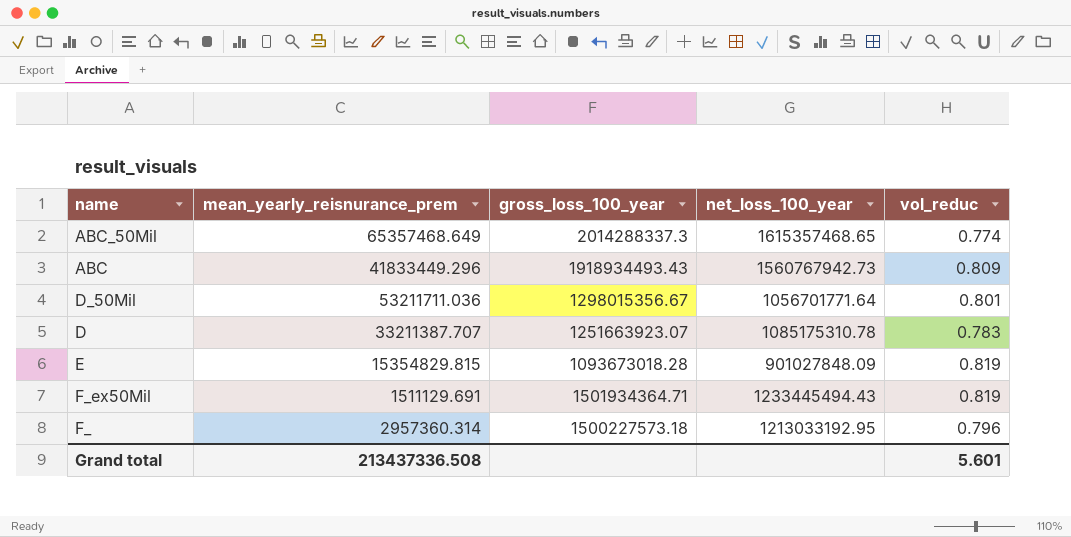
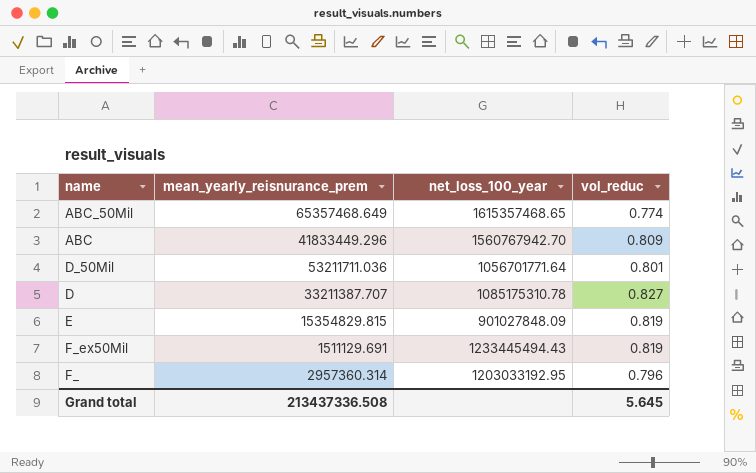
column gross_loss_100_year | position: 3 -> none
ABC | net_loss_100_year: 1560767942.73 -> 1560767942.70
D | vol_reduc: 0.783 -> 0.827
F_ | net_loss_100_year: 1213033192.95 -> 1203033192.95
Grand total | vol_reduc: 5.601 -> 5.645

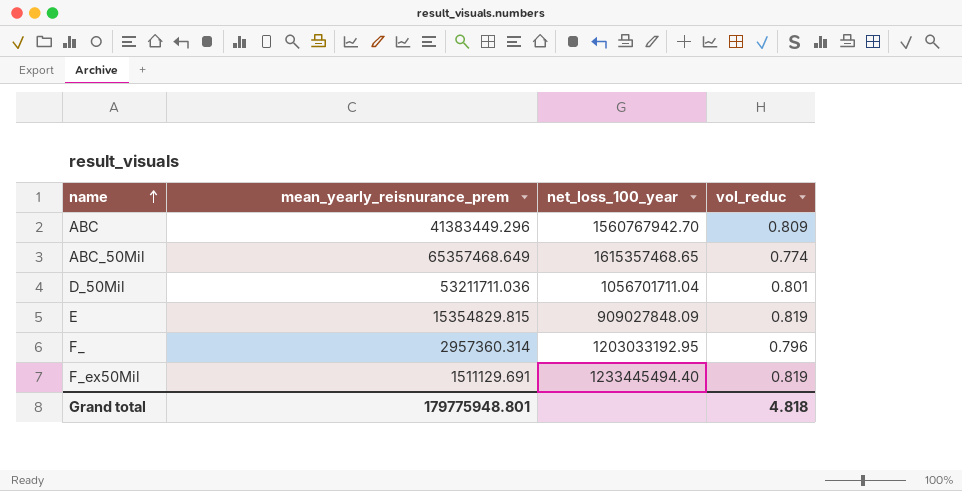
row order: none -> name ascending
row D: 33211387.707 | 1085175310.78 | 0.827 -> none
ABC | mean_yearly_reisnurance_prem: 41833449.296 -> 41383449.296
D_50Mil | net_loss_100_year: 1056701771.64 -> 1056701711.04
E | net_loss_100_year: 901027848.09 -> 909027848.09
F_ex50Mil | net_loss_100_year: 1233445494.43 -> 1233445494.40
Grand total | mean_yearly_reisnurance_prem: 213437336.508 -> 179775948.801
Grand total | vol_reduc: 5.645 -> 4.818

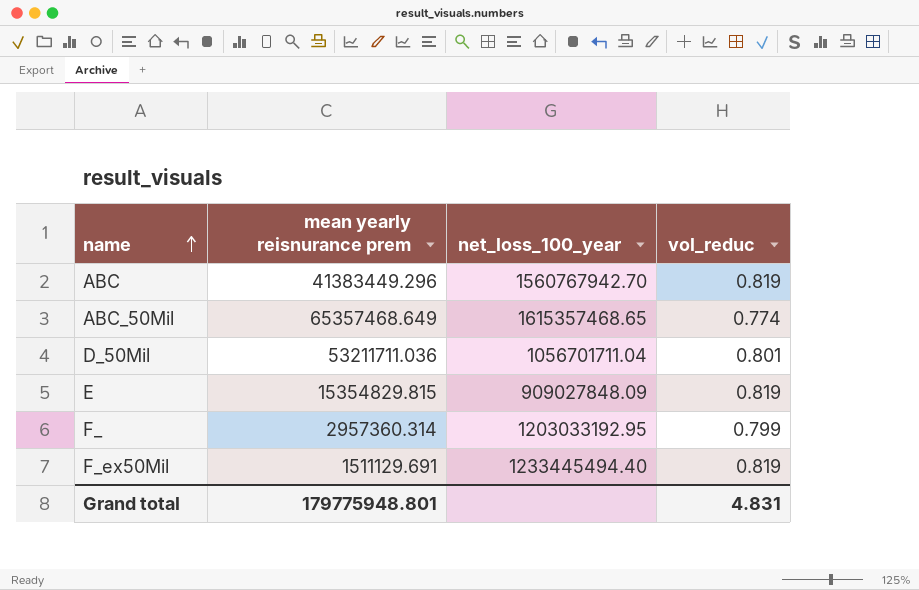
column name: mean_yearly_reisnurance_prem -> mean yearly reisnurance prem
ABC | vol_reduc: 0.809 -> 0.819
F_ | vol_reduc: 0.796 -> 0.799
Grand total | vol_reduc: 4.818 -> 4.831

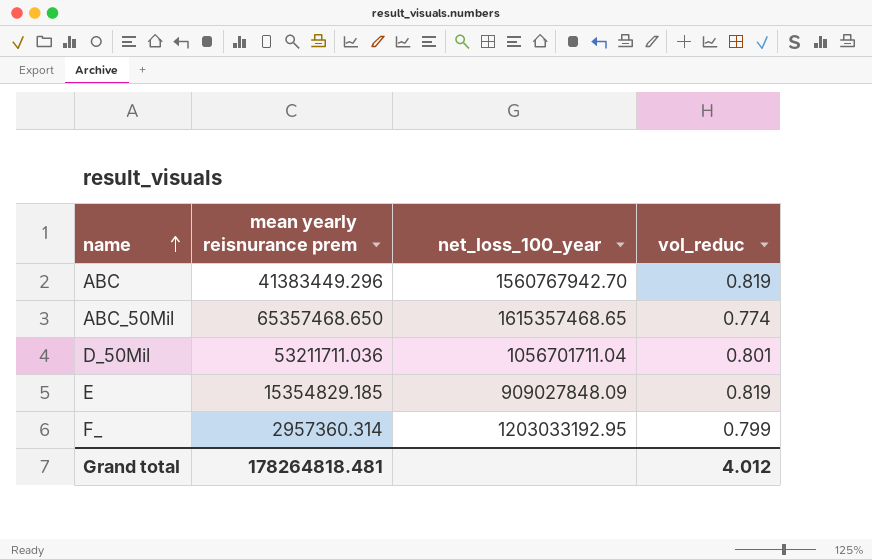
row F_ex50Mil: 1511129.691 | 1233445494.40 | 0.819 -> none
ABC_50Mil | mean yearly reisnurance prem: 65357468.649 -> 65357468.650
E | mean yearly reisnurance prem: 15354829.815 -> 15354829.185
Grand total | mean yearly reisnurance prem: 179775948.801 -> 178264818.481
Grand total | vol_reduc: 4.831 -> 4.012

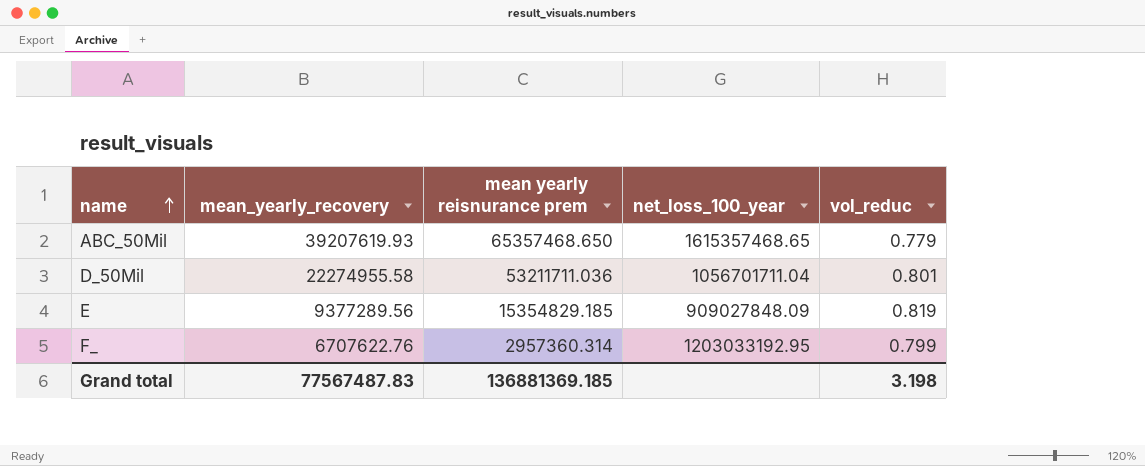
column mean_yearly_recovery | position: none -> 2
row ABC: 41383449.296 | 1560767942.70 | 0.819 -> none
ABC_50Mil | vol_reduc: 0.774 -> 0.779
Grand total | mean yearly reisnurance prem: 178264818.481 -> 136881369.185
Grand total | vol_reduc: 4.012 -> 3.198

